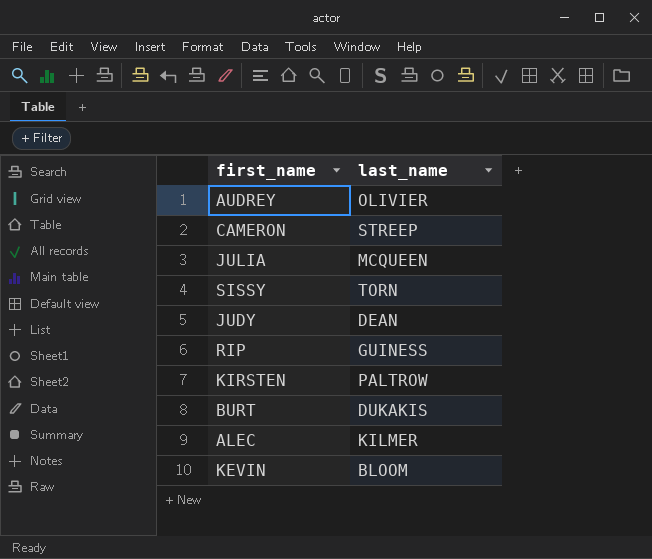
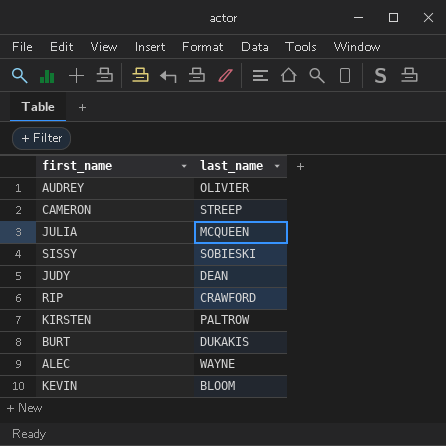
SISSY | last_name: TORN -> SOBIESKI
RIP | last_name: GUINESS -> CRAWFORD
ALEC | last_name: KILMER -> WAYNE

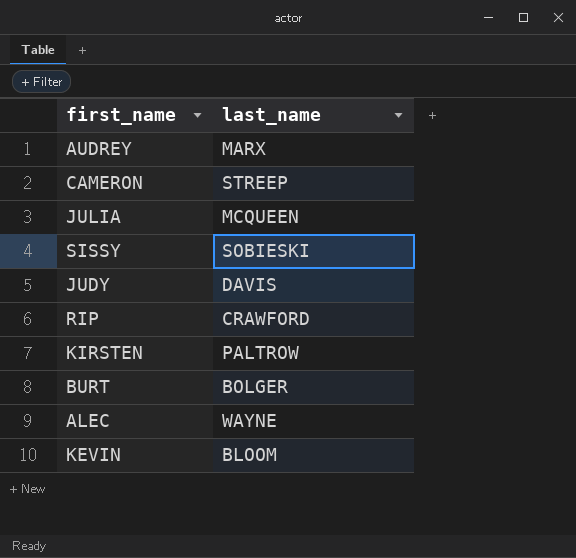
AUDREY | last_name: OLIVIER -> MARX
JUDY | last_name: DEAN -> DAVIS
BURT | last_name: DUKAKIS -> BOLGER

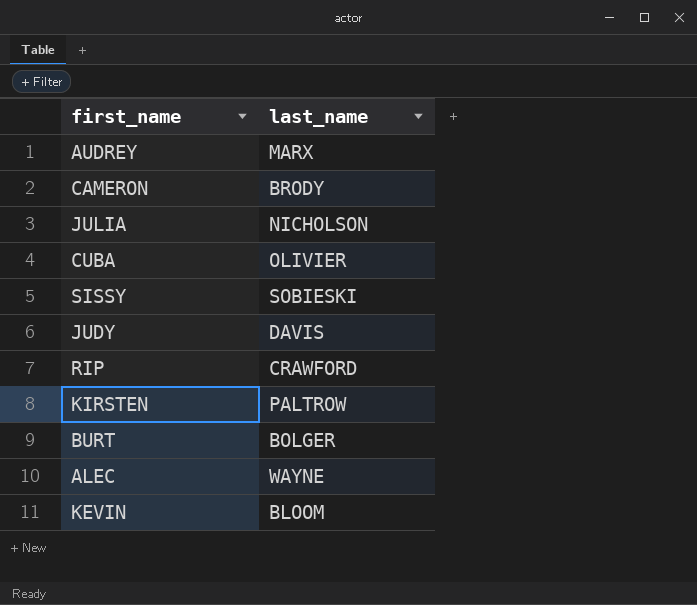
CAMERON | last_name: STREEP -> BRODY
JULIA | last_name: MCQUEEN -> NICHOLSON
row CUBA: none -> OLIVIER

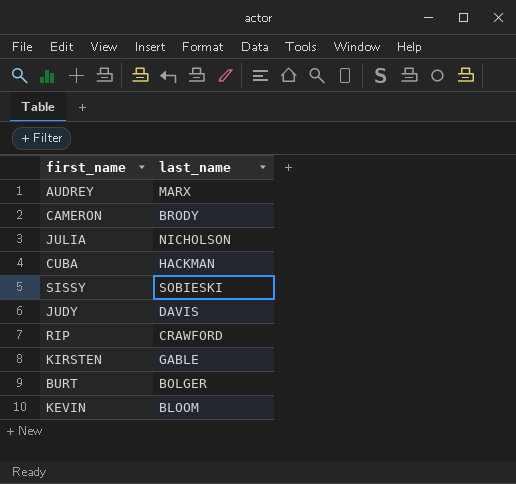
row ALEC: WAYNE -> none
CUBA | last_name: OLIVIER -> HACKMAN
KIRSTEN | last_name: PALTROW -> GABLE

